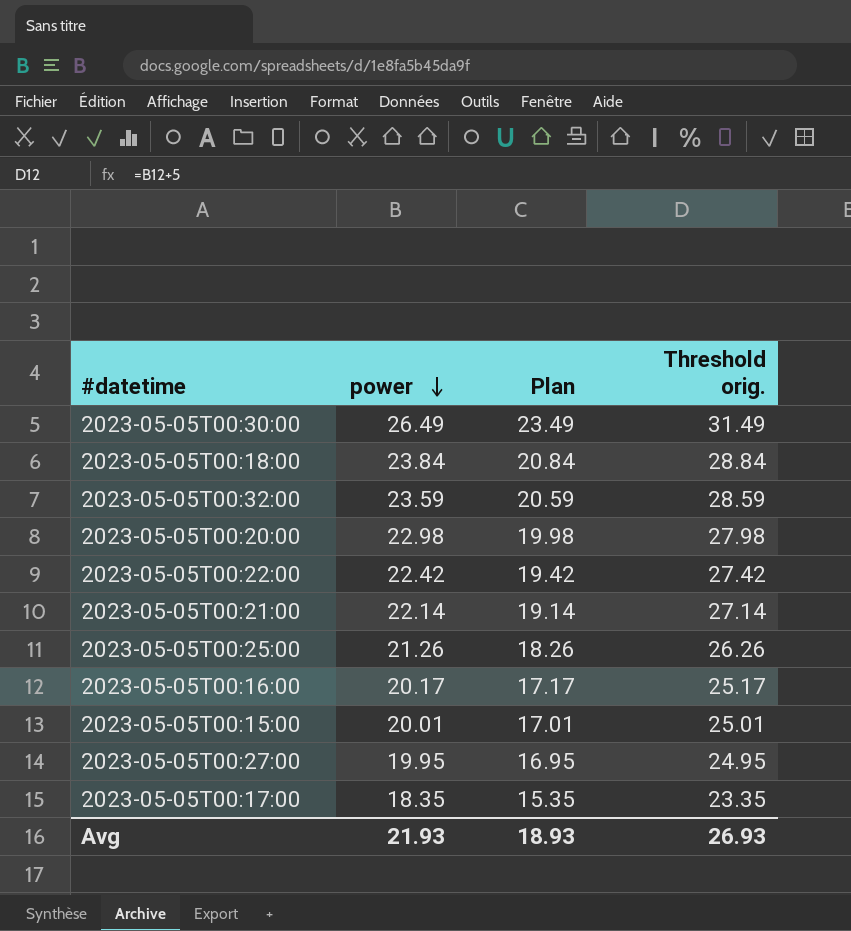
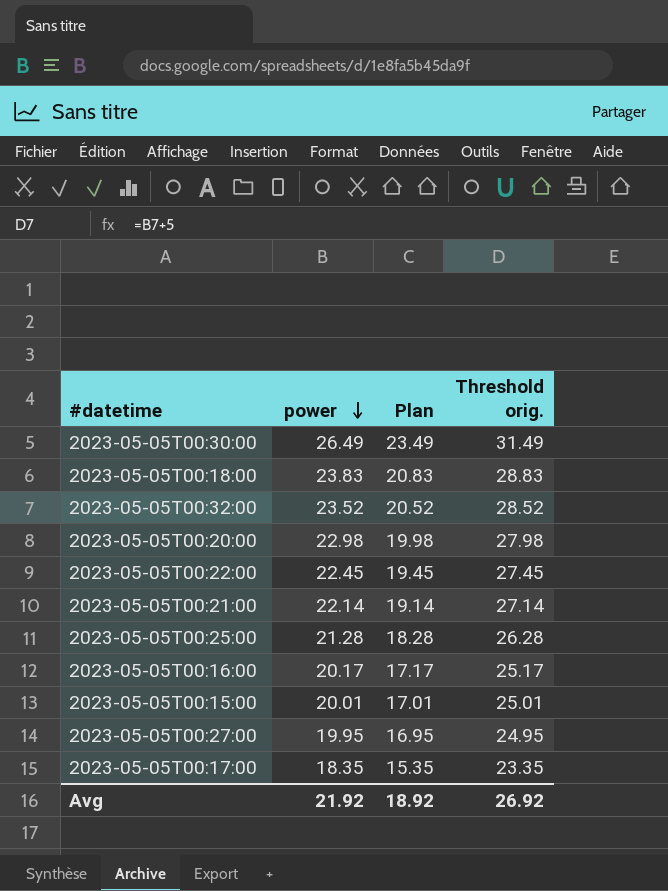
2023-05-05T00:18:00 | power: 23.84 -> 23.83
2023-05-05T00:18:00 | Plan: 20.84 -> 20.83
2023-05-05T00:18:00 | Threshold orig.: 28.84 -> 28.83
2023-05-05T00:32:00 | power: 23.59 -> 23.52
2023-05-05T00:32:00 | Plan: 20.59 -> 20.52
2023-05-05T00:32:00 | Threshold orig.: 28.59 -> 28.52
2023-05-05T00:22:00 | power: 22.42 -> 22.45
2023-05-05T00:22:00 | Plan: 19.42 -> 19.45
2023-05-05T00:22:00 | Threshold orig.: 27.42 -> 27.45
2023-05-05T00:25:00 | power: 21.26 -> 21.28
2023-05-05T00:25:00 | Plan: 18.26 -> 18.28
2023-05-05T00:25:00 | Threshold orig.: 26.26 -> 26.28
Avg | power: 21.93 -> 21.92
Avg | Plan: 18.93 -> 18.92
Avg | Threshold orig.: 26.93 -> 26.92

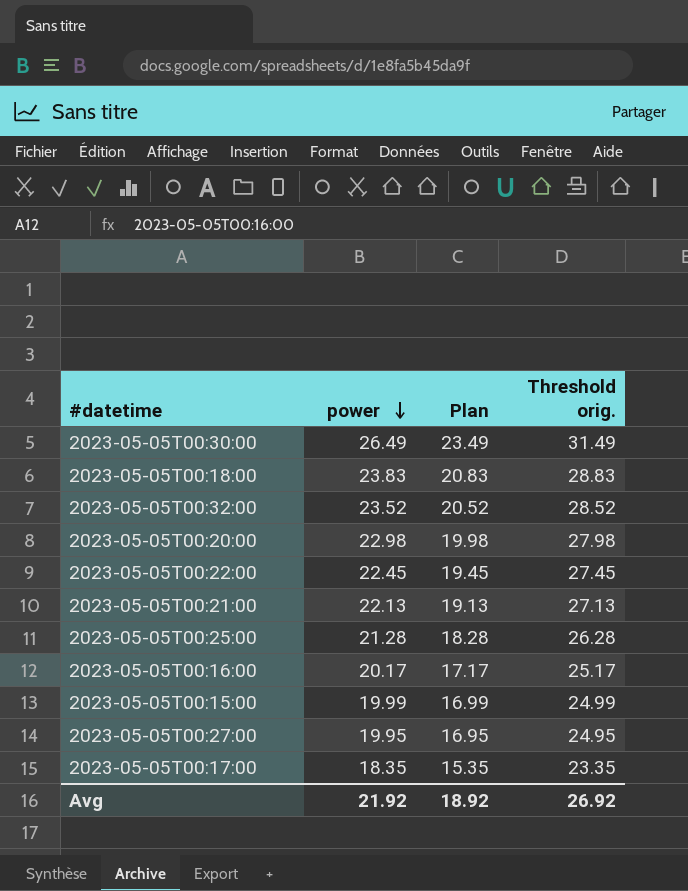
2023-05-05T00:21:00 | power: 22.14 -> 22.13
2023-05-05T00:21:00 | Plan: 19.14 -> 19.13
2023-05-05T00:21:00 | Threshold orig.: 27.14 -> 27.13
2023-05-05T00:15:00 | power: 20.01 -> 19.99
2023-05-05T00:15:00 | Plan: 17.01 -> 16.99
2023-05-05T00:15:00 | Threshold orig.: 25.01 -> 24.99

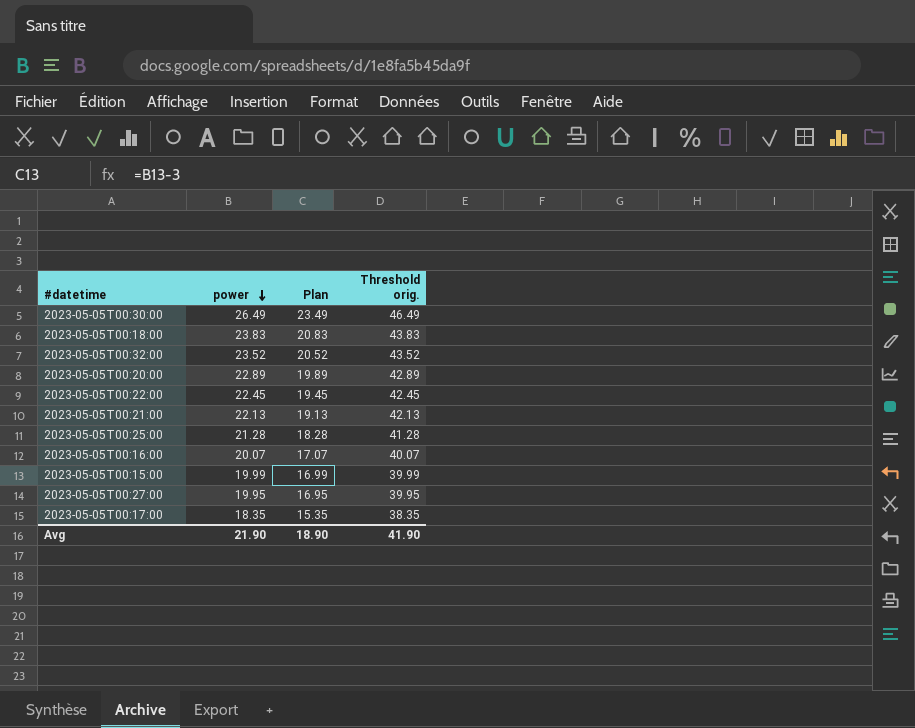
column Threshold orig. | formula: [power] + 5 -> [power] + 20
2023-05-05T00:20:00 | power: 22.98 -> 22.89
2023-05-05T00:20:00 | Plan: 19.98 -> 19.89
2023-05-05T00:16:00 | power: 20.17 -> 20.07
2023-05-05T00:16:00 | Plan: 17.17 -> 17.07
Avg | power: 21.92 -> 21.90
Avg | Plan: 18.92 -> 18.90
Avg | Threshold orig.: 26.92 -> 41.90

